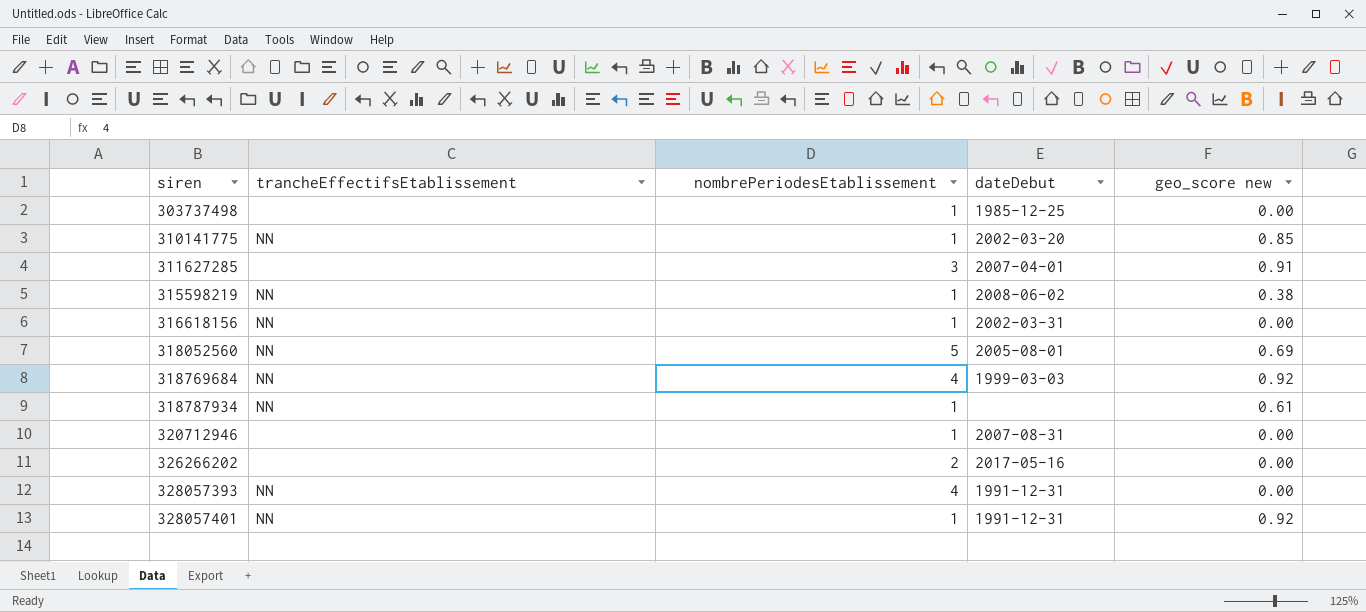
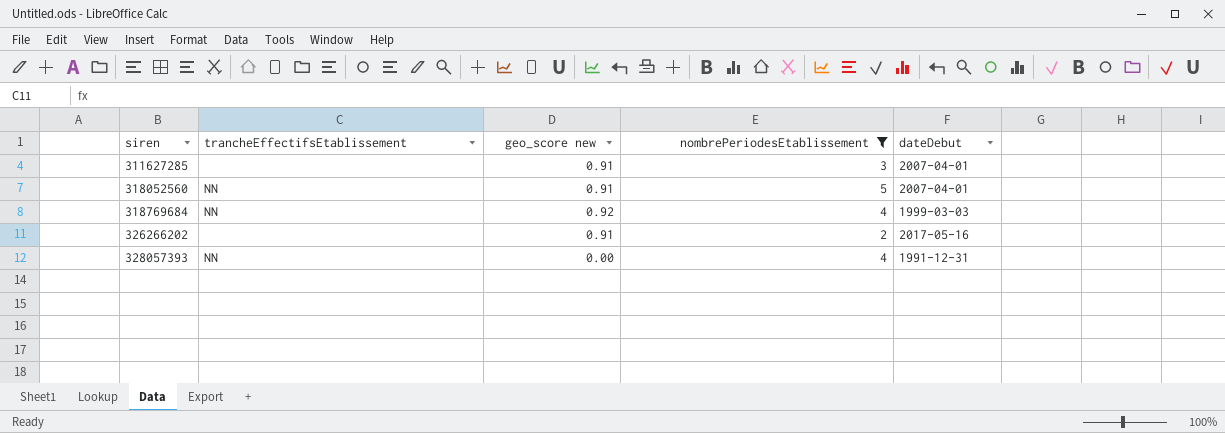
filter: none -> nombrePeriodesEtablissement != 1
column geo_score new | position: 5 -> 3
318052560 | geo_score new: 0.69 -> 0.91
318052560 | dateDebut: 2005-08-01 -> 2007-04-01
326266202 | geo_score new: 0.00 -> 0.91

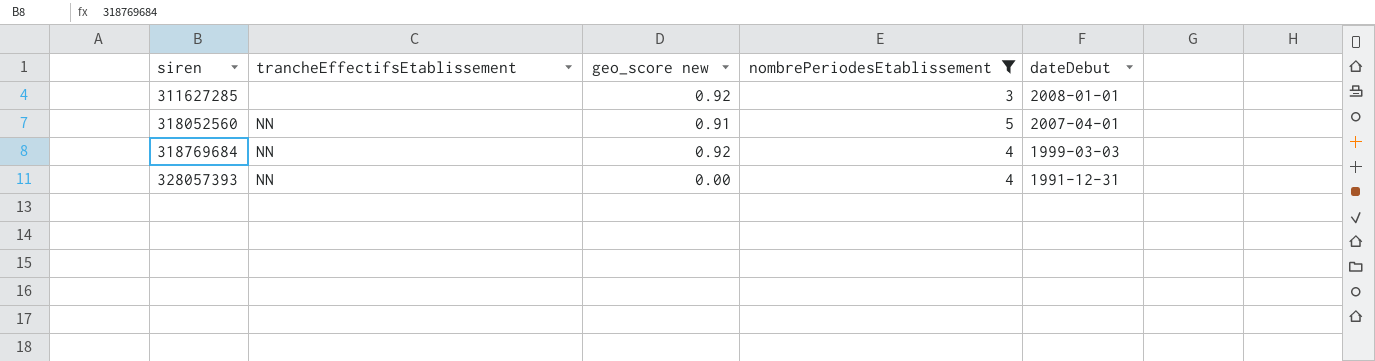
row 326266202: none | 0.91 | 2 | 2017-05-16 -> none
311627285 | geo_score new: 0.91 -> 0.92
311627285 | dateDebut: 2007-04-01 -> 2008-01-01

